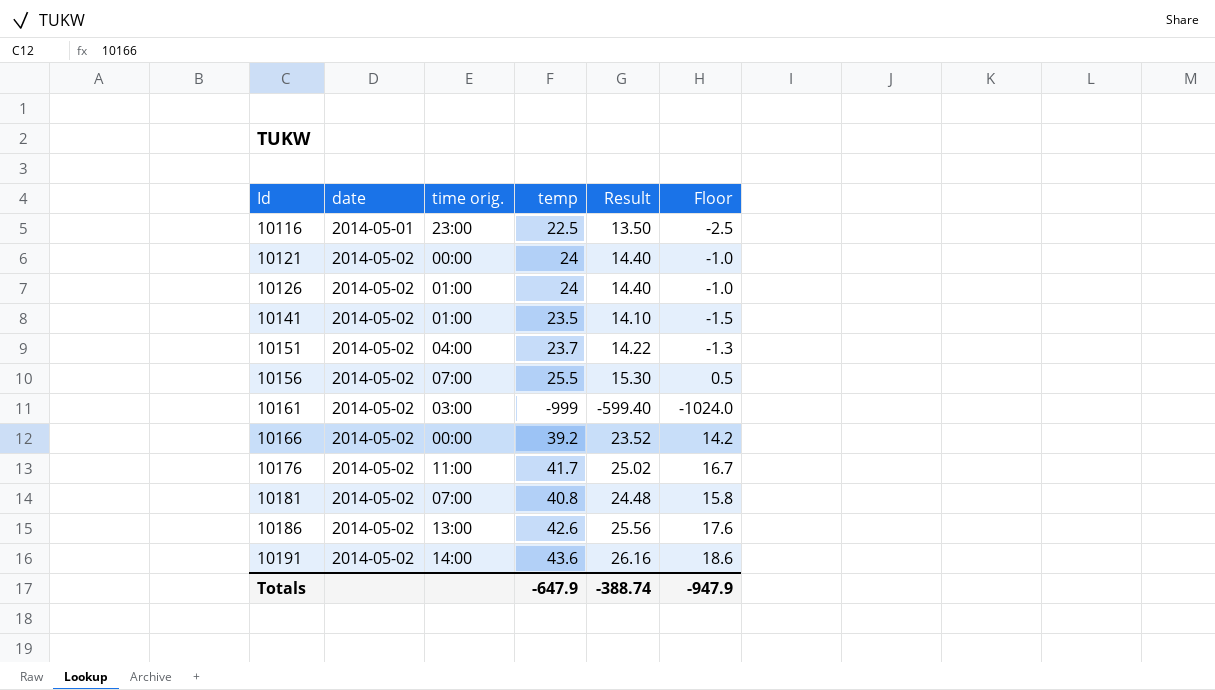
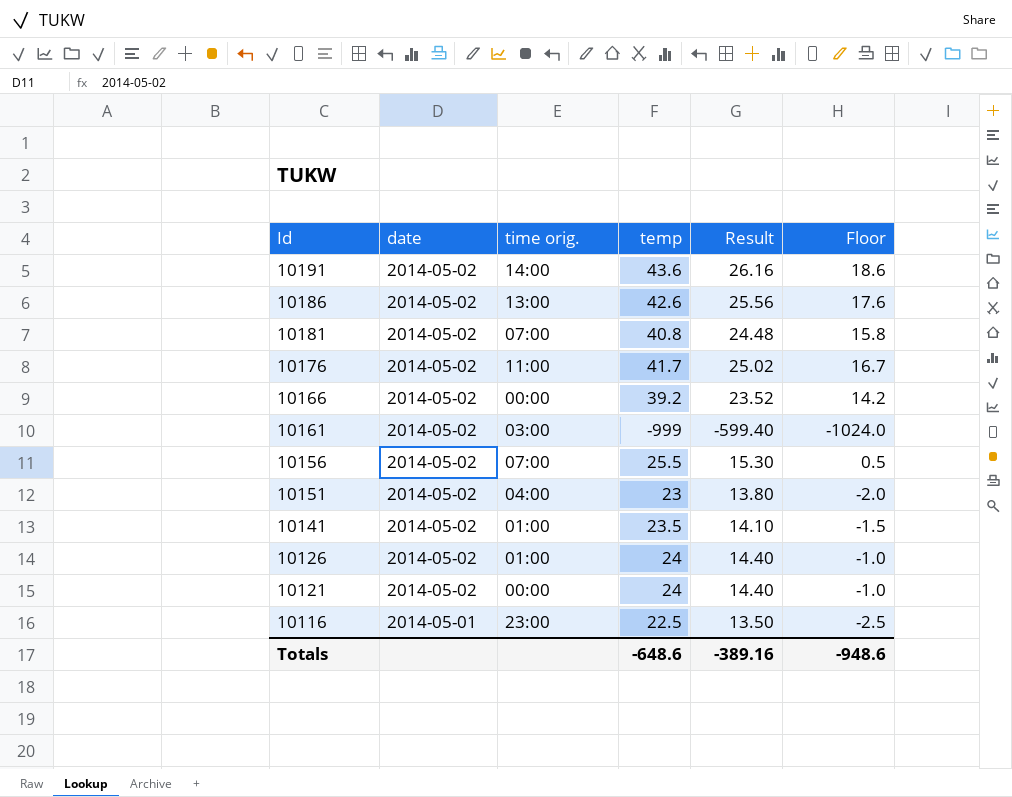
row order: Id ascending -> Id descending
10151 | temp: 23.7 -> 23
10151 | Result: 14.22 -> 13.80
10151 | Floor: -1.3 -> -2.0
Totals | temp: -647.9 -> -648.6
Totals | Result: -388.74 -> -389.16
Totals | Floor: -947.9 -> -948.6

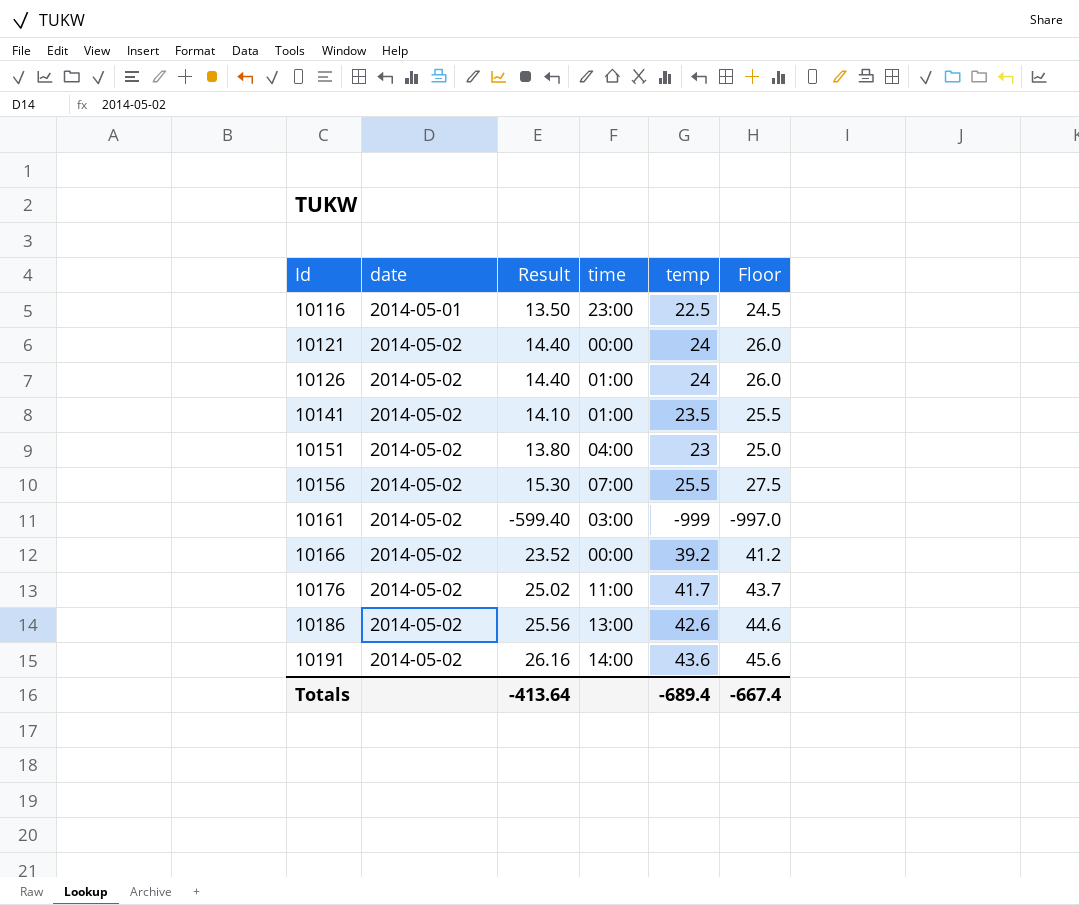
row order: Id descending -> Id ascending
column Result | position: 5 -> 3
column name: time orig. -> time
column Floor | formula: [temp] - 25 -> [temp] + 2
row 10181: 2014-05-02 | 07:00 | 40.8 | 24.48 | 15.8 -> none
Totals | Result: -389.16 -> -413.64
Totals | temp: -648.6 -> -689.4
Totals | Floor: -948.6 -> -667.4

